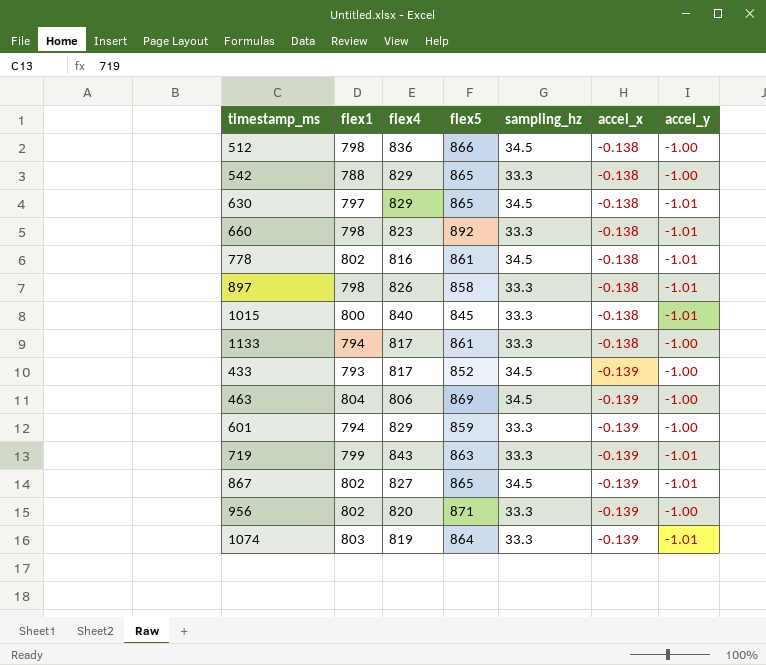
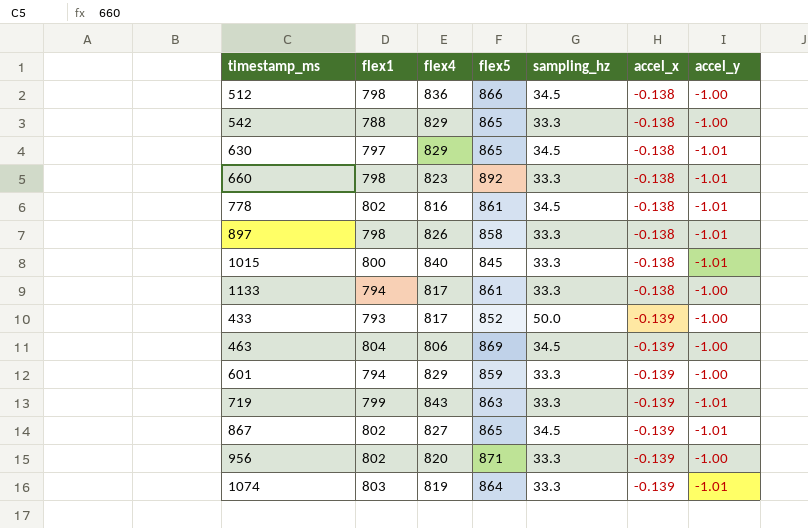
433 | sampling_hz: 34.5 -> 50.0

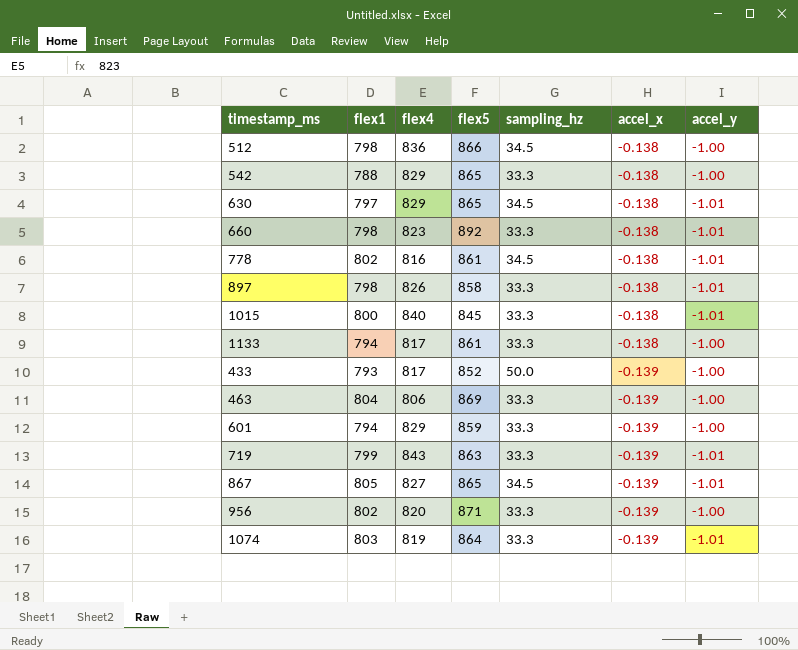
463 | sampling_hz: 34.5 -> 33.3
867 | flex1: 802 -> 805

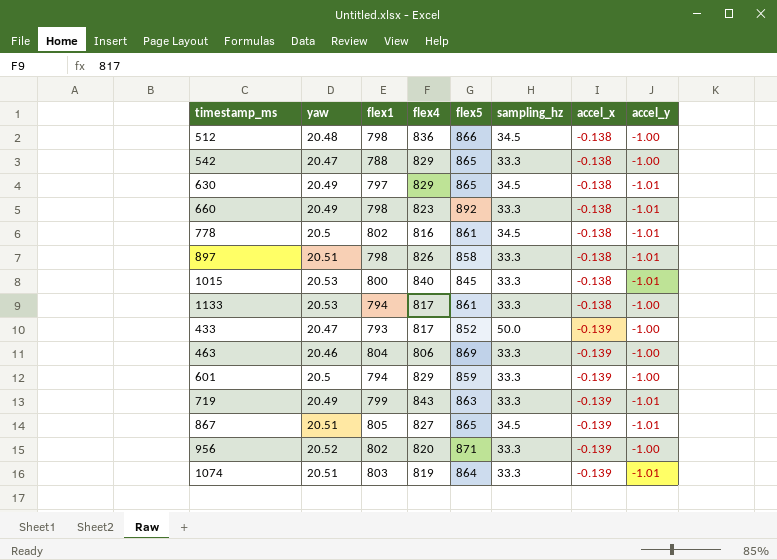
column yaw | position: none -> 2

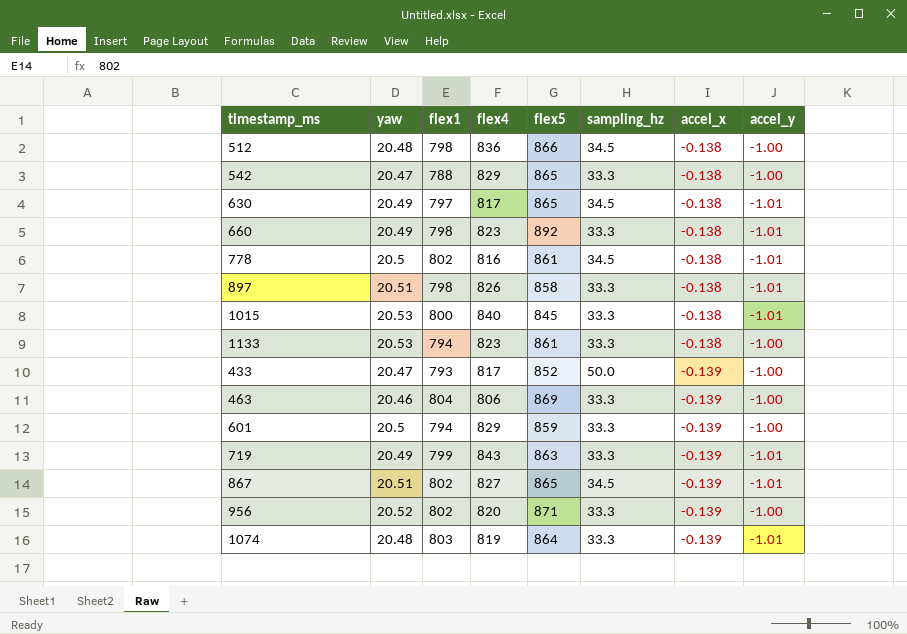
630 | flex4: 829 -> 817
1133 | flex4: 817 -> 823
867 | flex1: 805 -> 802
1074 | yaw: 20.51 -> 20.48

